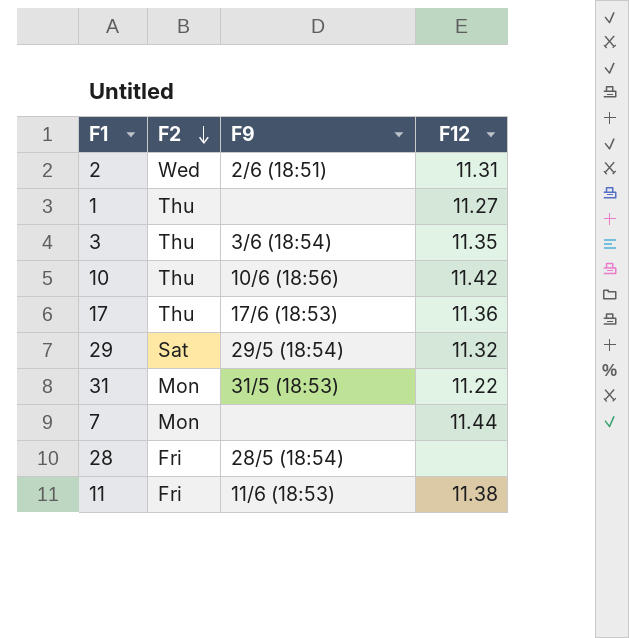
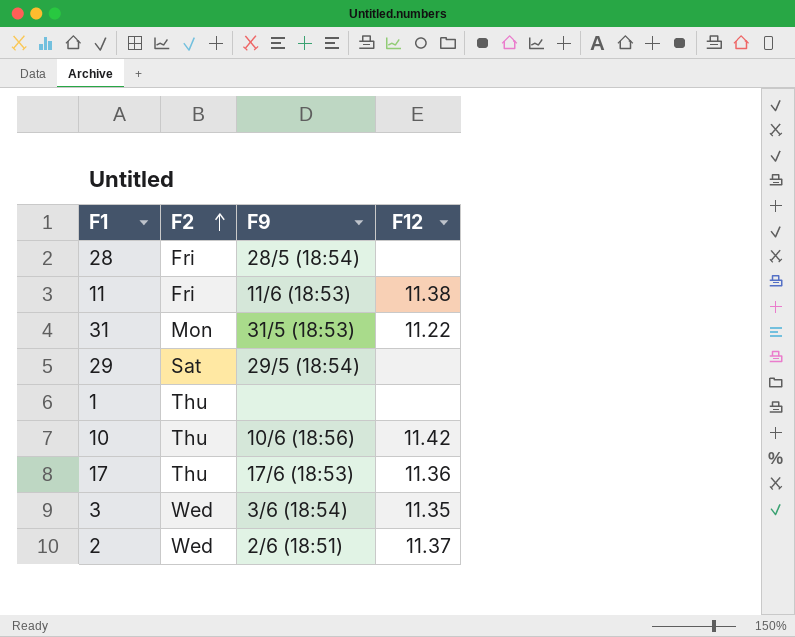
row order: F2 descending -> F2 ascending
row 7: Mon | none | 11.44 -> none
29 | F12: 11.32 -> none
1 | F12: 11.27 -> none
3 | F2: Thu -> Wed
2 | F12: 11.31 -> 11.37

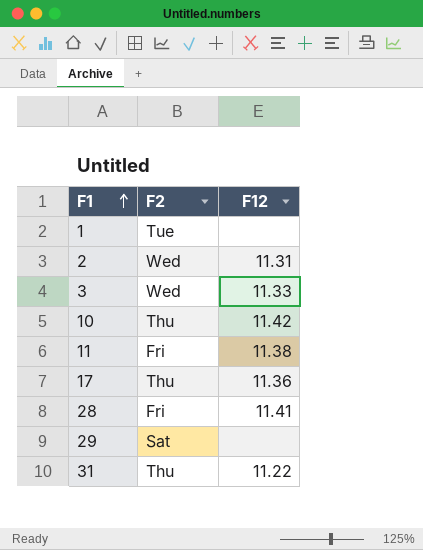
row order: F2 ascending -> F1 ascending
column F9 | position: 3 -> none
1 | F2: Thu -> Tue
2 | F12: 11.37 -> 11.31
3 | F12: 11.35 -> 11.33
28 | F12: none -> 11.41
31 | F2: Mon -> Thu

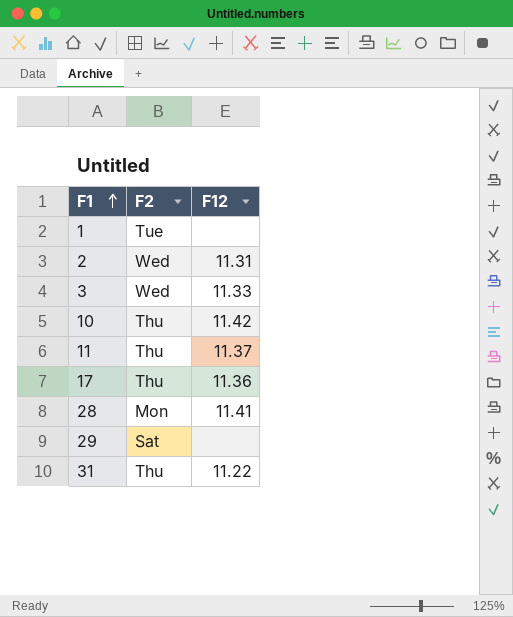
11 | F2: Fri -> Thu
11 | F12: 11.38 -> 11.37
28 | F2: Fri -> Mon

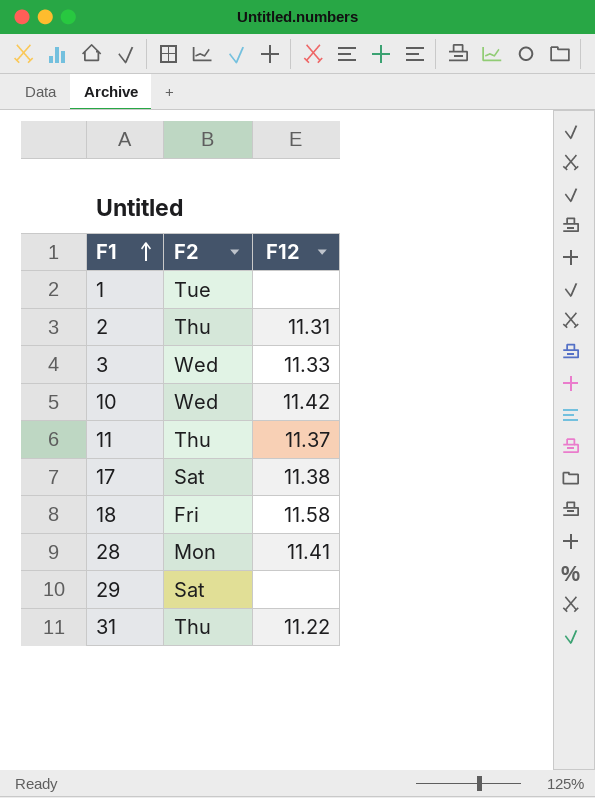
2 | F2: Wed -> Thu
10 | F2: Thu -> Wed
17 | F2: Thu -> Sat
17 | F12: 11.36 -> 11.38
row 18: none -> Fri | 11.58

